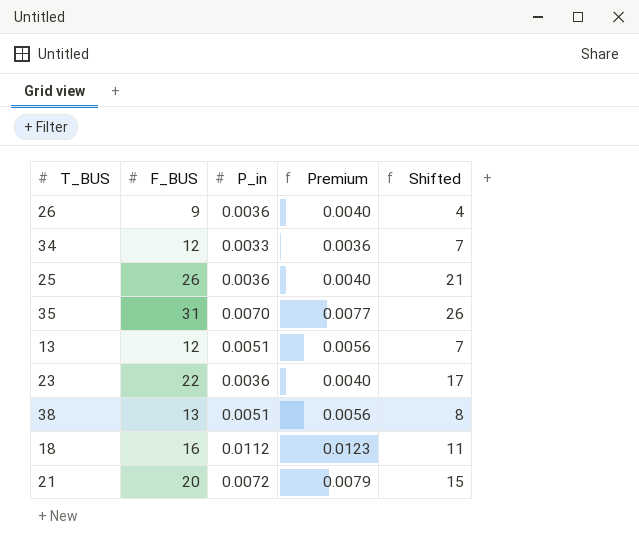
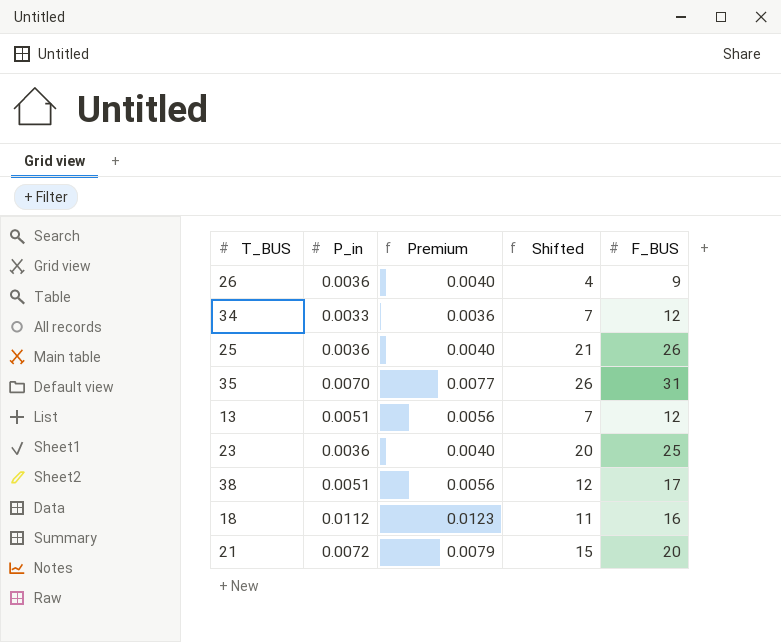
column F_BUS | position: 2 -> 5
23 | Shifted: 17 -> 20
23 | F_BUS: 22 -> 25
38 | Shifted: 8 -> 12
38 | F_BUS: 13 -> 17

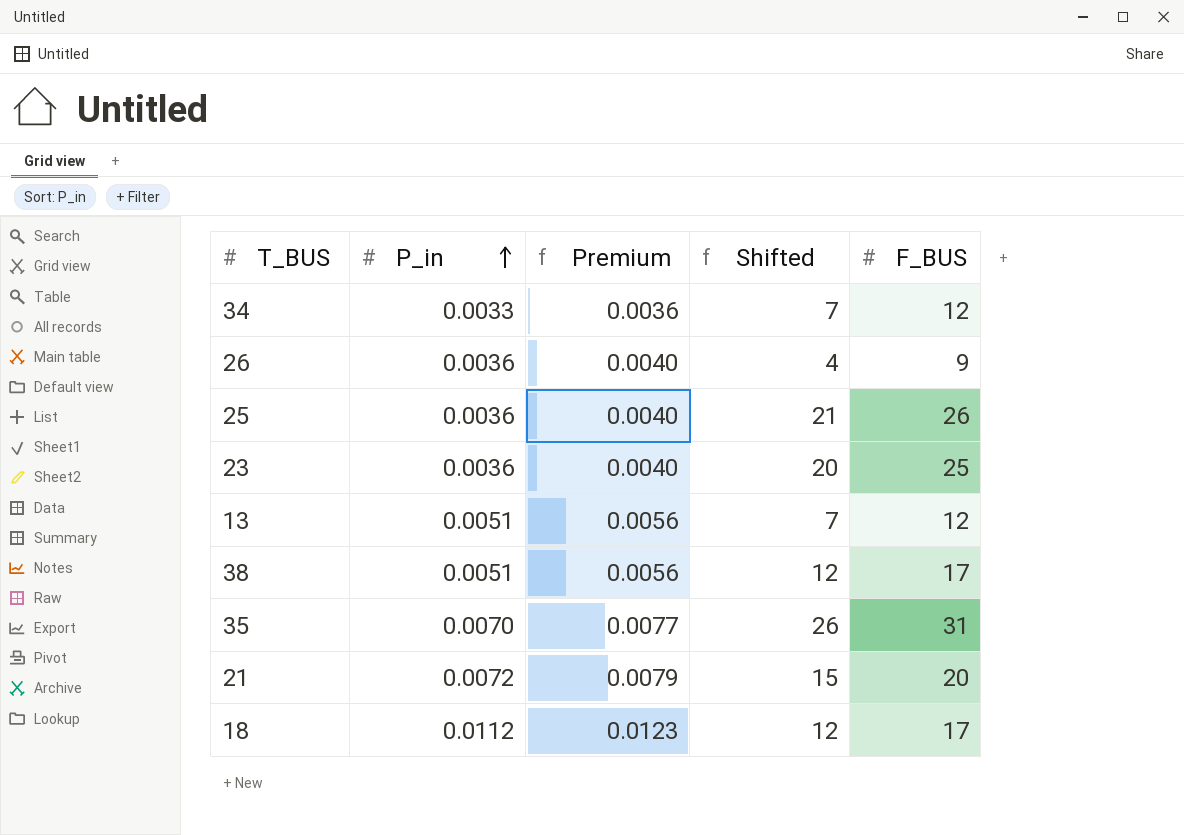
row order: none -> P_in ascending
18 | Shifted: 11 -> 12
18 | F_BUS: 16 -> 17

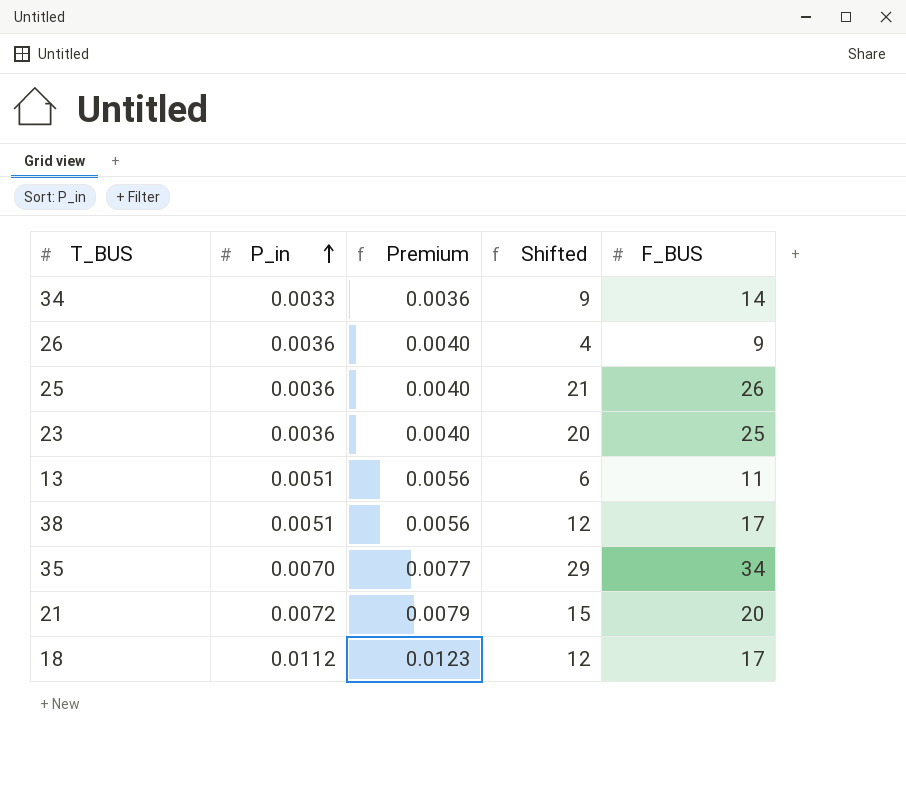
34 | Shifted: 7 -> 9
34 | F_BUS: 12 -> 14
13 | Shifted: 7 -> 6
13 | F_BUS: 12 -> 11
35 | Shifted: 26 -> 29
35 | F_BUS: 31 -> 34

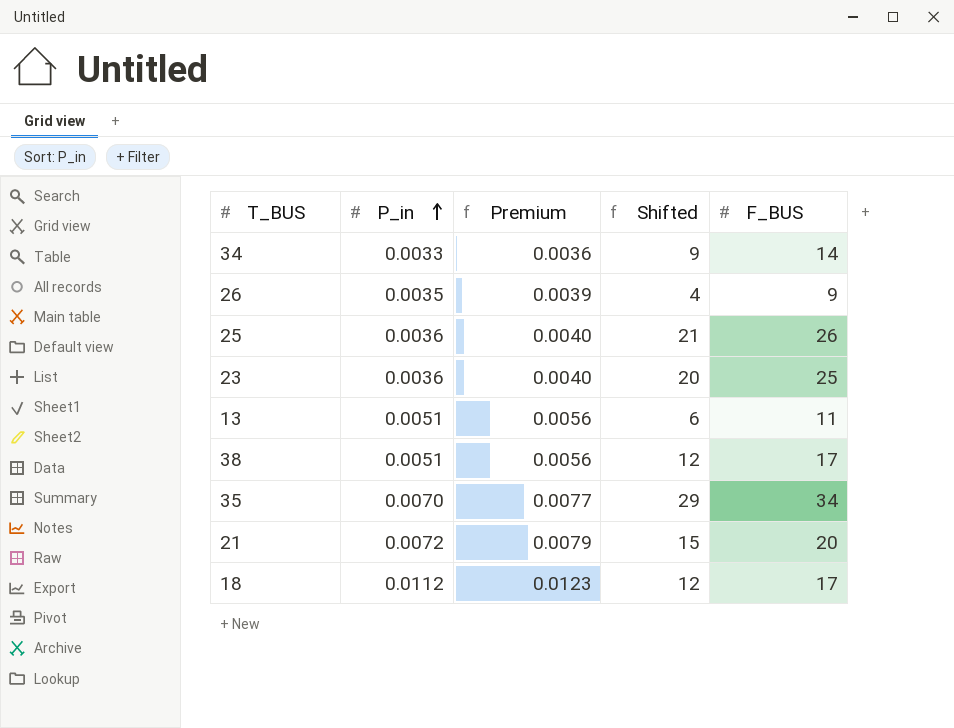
26 | P_in: 0.0036 -> 0.0035
26 | Premium: 0.0040 -> 0.0039

